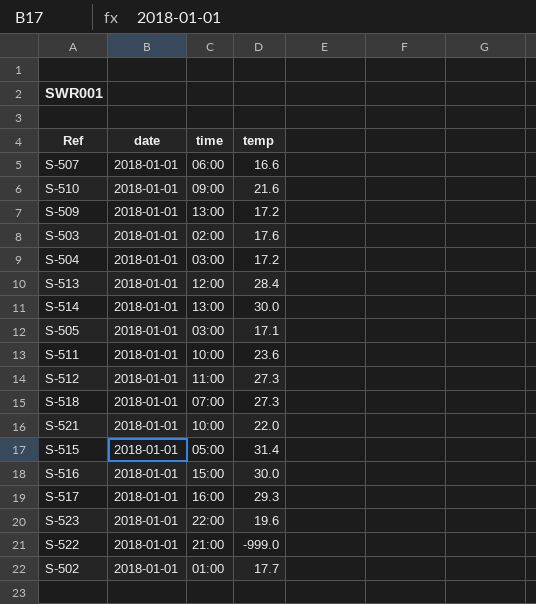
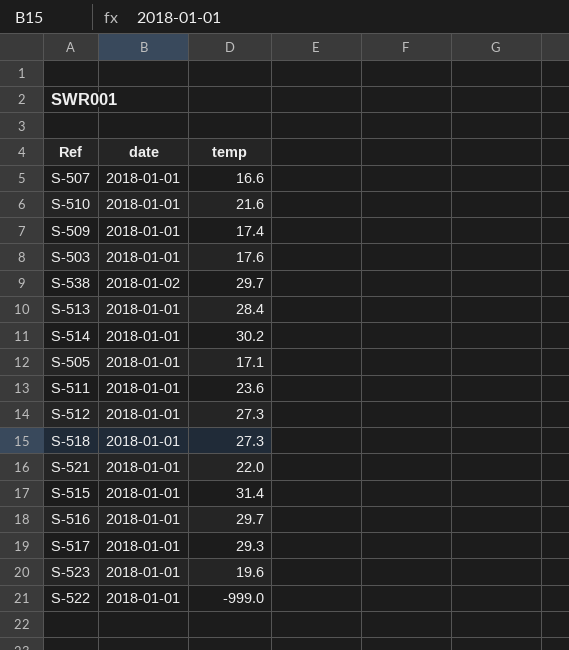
column time | position: 3 -> none
row S-504: 2018-01-01 | 03:00 | 17.2 -> none
row S-502: 2018-01-01 | 01:00 | 17.7 -> none
S-509 | temp: 17.2 -> 17.4
row S-538: none -> 2018-01-02 | 29.7
S-514 | temp: 30.0 -> 30.2
S-516 | temp: 30.0 -> 29.7

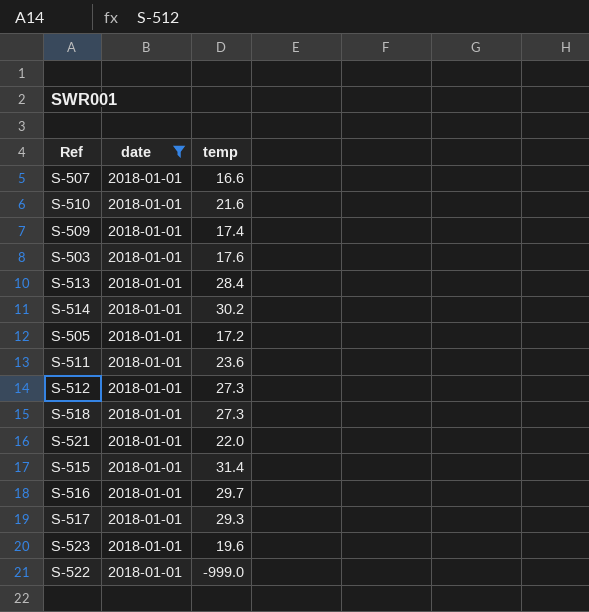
filter: none -> date = 2018-01-01
S-505 | temp: 17.1 -> 17.2

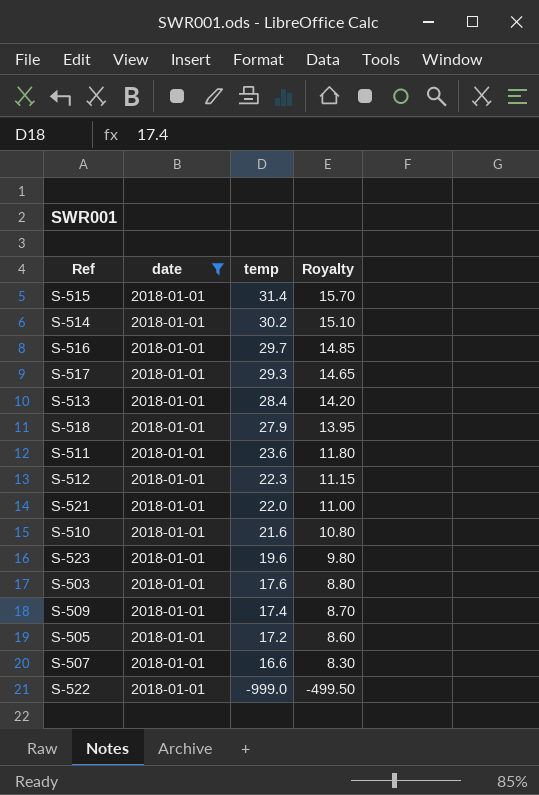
row order: none -> temp descending
column Royalty | formula: none -> [temp] * 0.5
S-518 | temp: 27.3 -> 27.9
S-512 | temp: 27.3 -> 22.3

